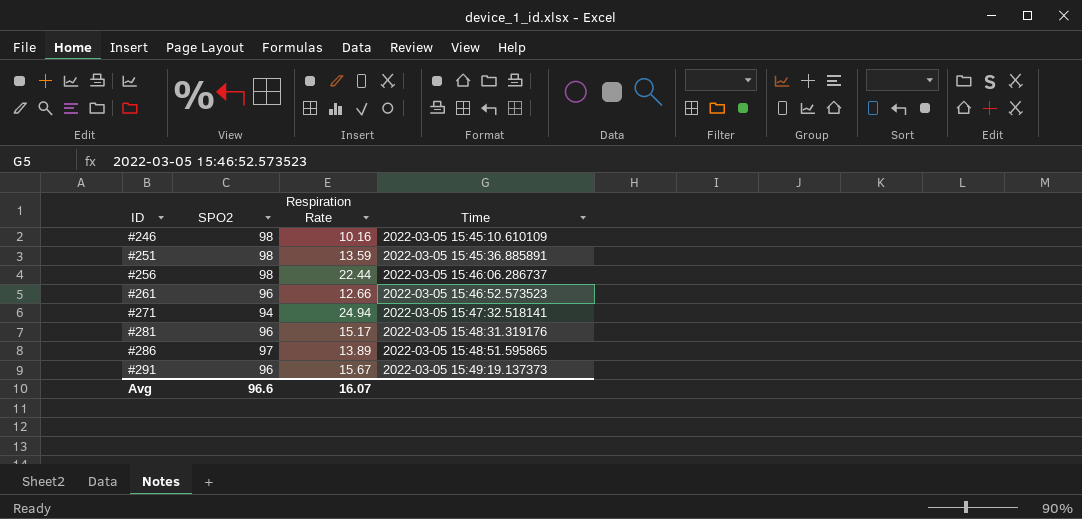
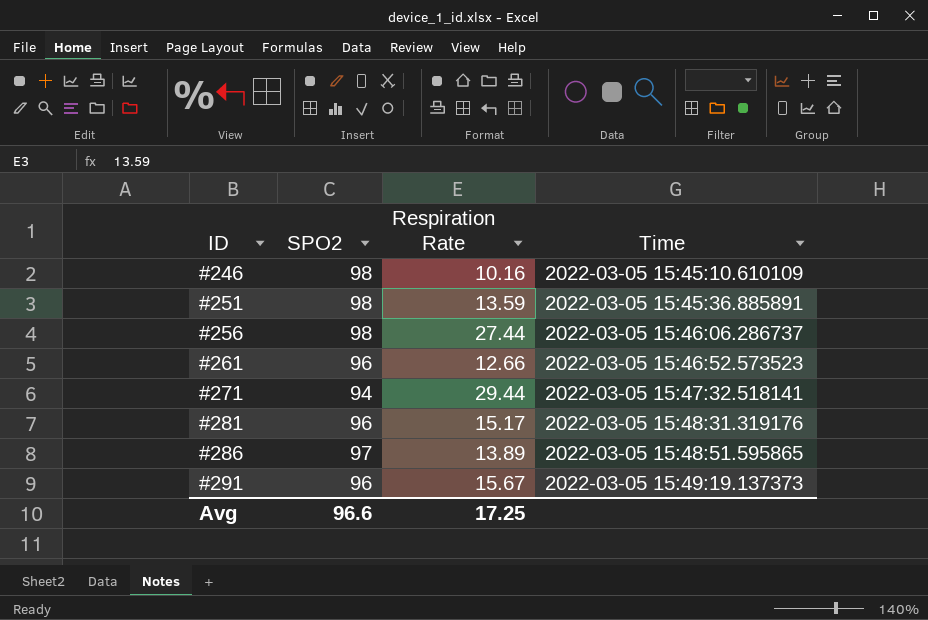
#256 | Respiration Rate: 22.44 -> 27.44
#271 | Respiration Rate: 24.94 -> 29.44
Avg | Respiration Rate: 16.07 -> 17.25

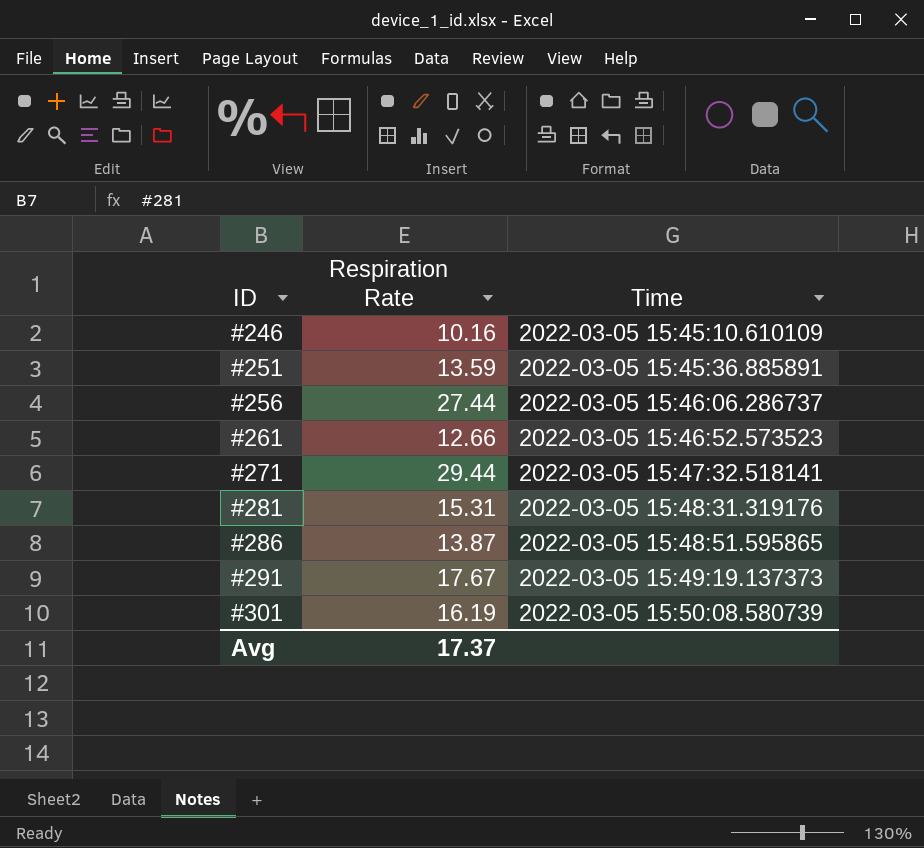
column SPO2 | position: 2 -> none
#281 | Respiration Rate: 15.17 -> 15.31
#286 | Respiration Rate: 13.89 -> 13.87
#291 | Respiration Rate: 15.67 -> 17.67
row #301: none -> 16.19 | 2022-03-05 15:50:08.580739
Avg | Respiration Rate: 17.25 -> 17.37

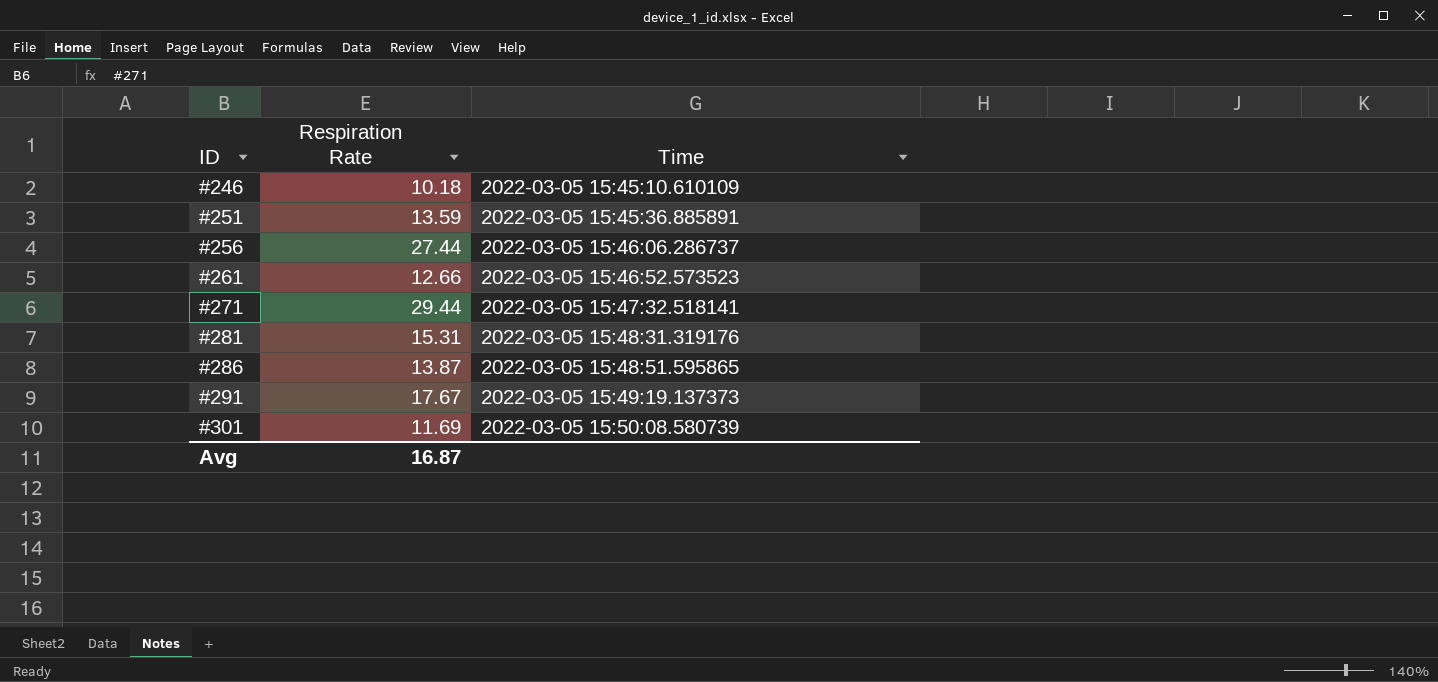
#246 | Respiration Rate: 10.16 -> 10.18
#301 | Respiration Rate: 16.19 -> 11.69
Avg | Respiration Rate: 17.37 -> 16.87

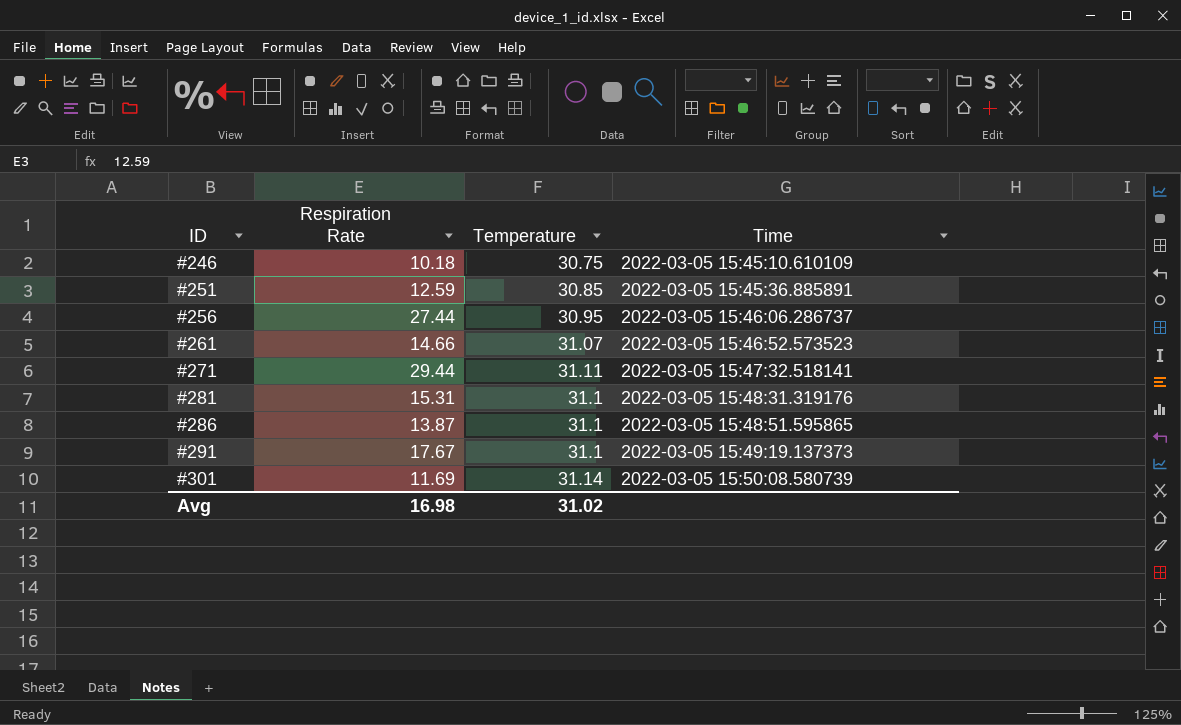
column Temperature | position: none -> 3
#251 | Respiration Rate: 13.59 -> 12.59
#261 | Respiration Rate: 12.66 -> 14.66
Avg | Respiration Rate: 16.87 -> 16.98

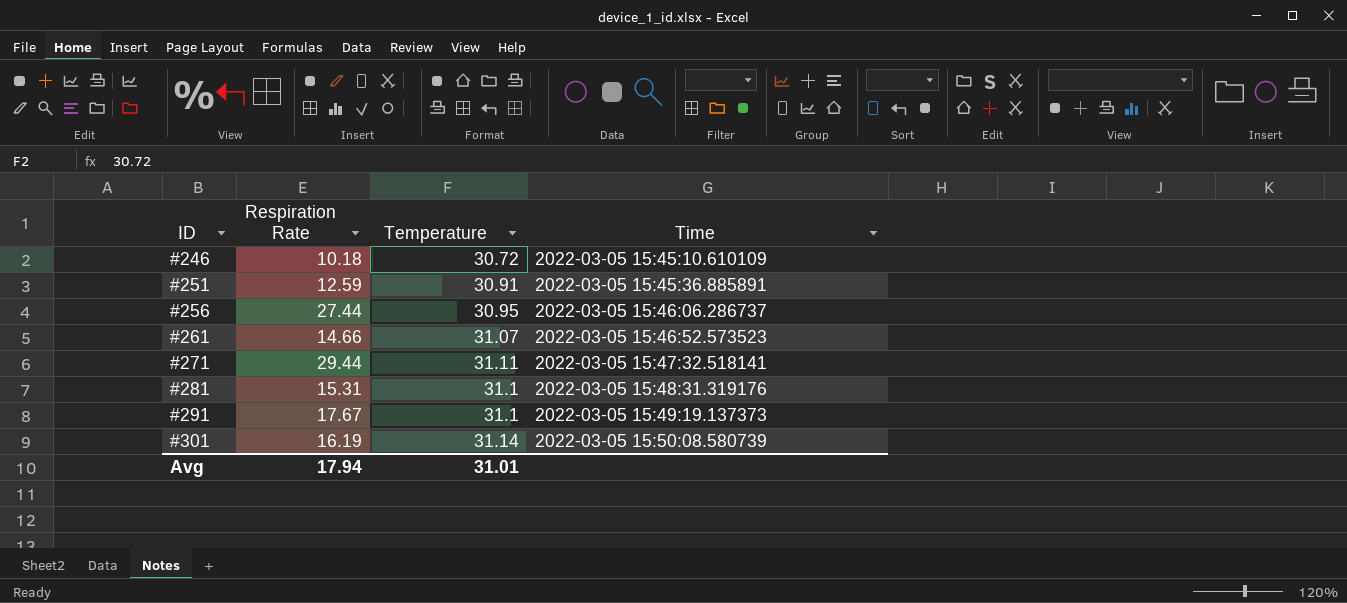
row #286: 13.87 | 31.1 | 2022-03-05 15:48:51.595865 -> none
#246 | Temperature: 30.75 -> 30.72
#251 | Temperature: 30.85 -> 30.91
#301 | Respiration Rate: 11.69 -> 16.19
Avg | Respiration Rate: 16.98 -> 17.94
Avg | Temperature: 31.02 -> 31.01

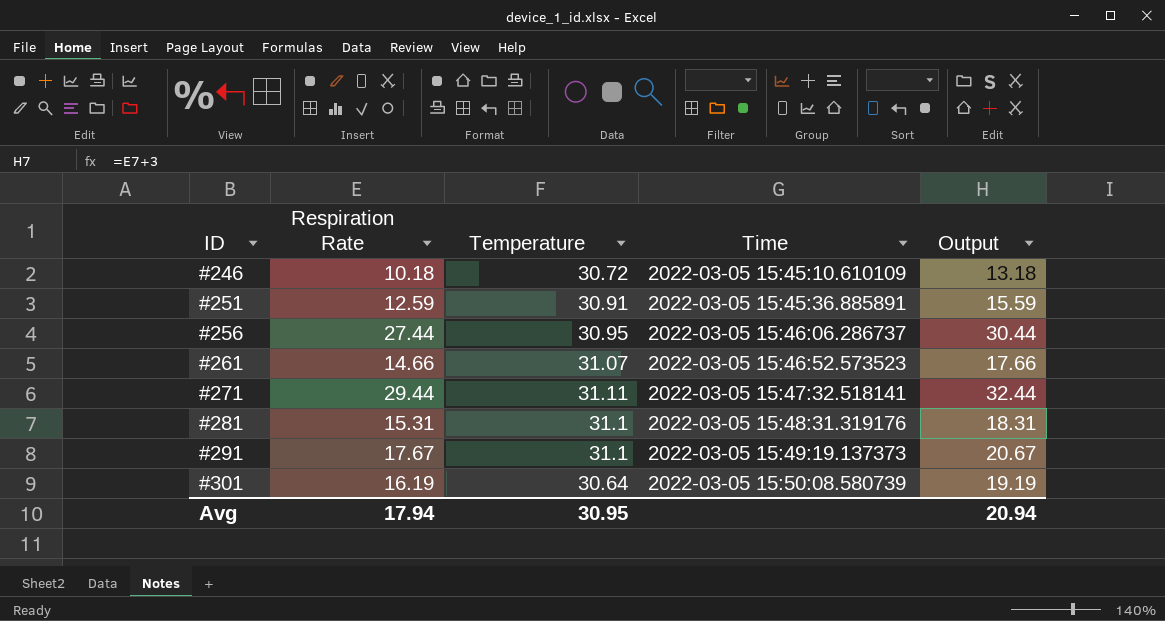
column Output | formula: none -> [Respiration Rate] + 3
#301 | Temperature: 31.14 -> 30.64
Avg | Temperature: 31.01 -> 30.95

